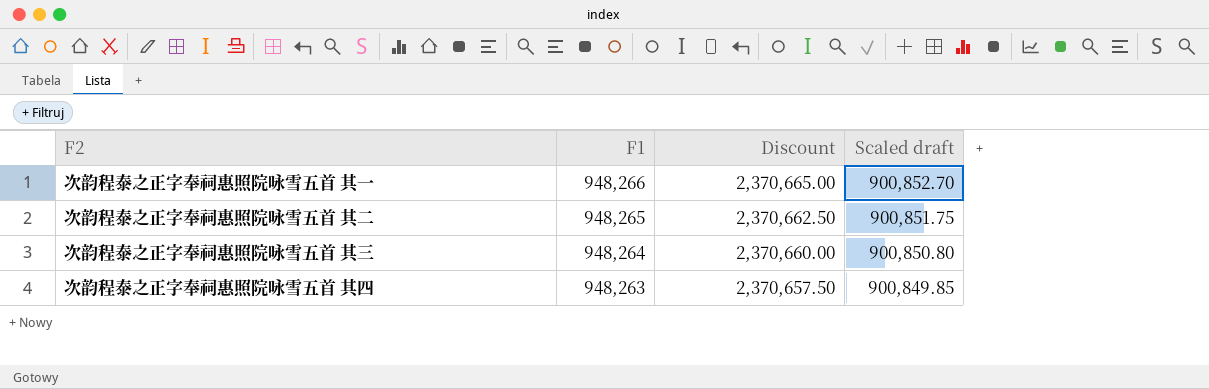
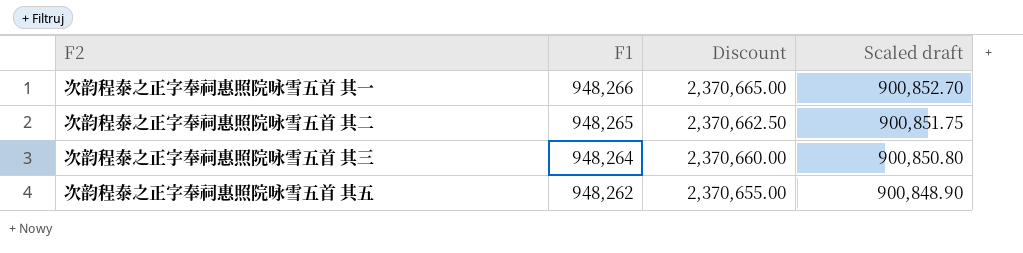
row 次韵程泰之正字奉祠惠照院咏雪五首 其四: 948,263 | 2,370,657.50 | 900,849.85 -> none
row 次韵程泰之正字奉祠惠照院咏雪五首 其五: none -> 948,262 | 2,370,655.00 | 900,848.90

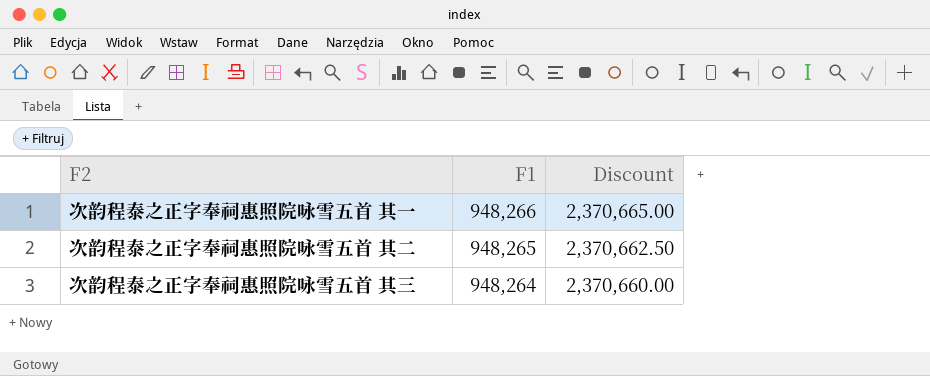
column Scaled draft | formula: [F1] * 0.95 -> none
row 次韵程泰之正字奉祠惠照院咏雪五首 其五: 948,262 | 2,370,655.00 | 900,848.90 -> none

